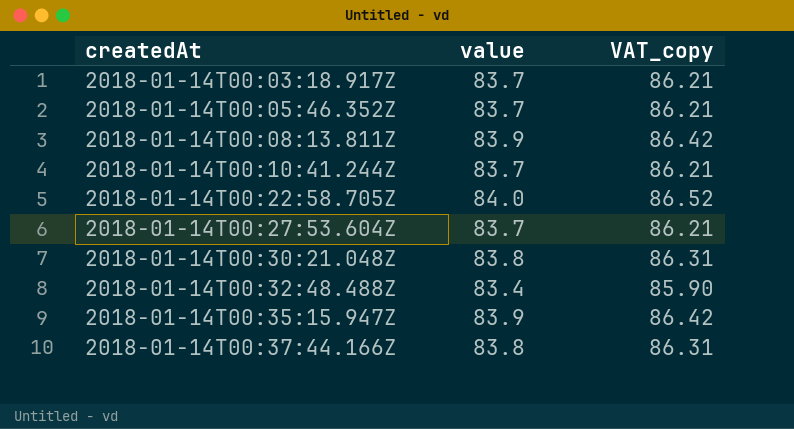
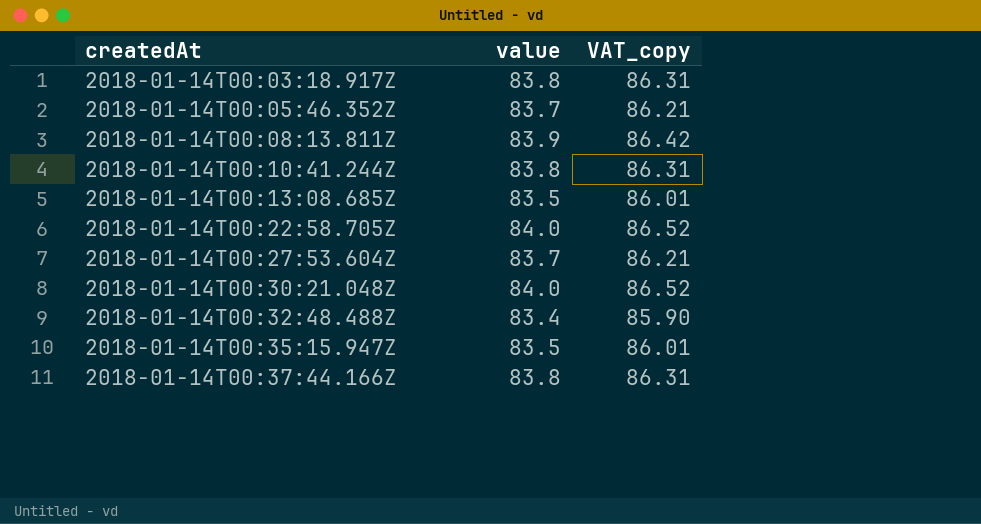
2018-01-14T00:03:18.917Z | value: 83.7 -> 83.8
2018-01-14T00:03:18.917Z | VAT_copy: 86.21 -> 86.31
2018-01-14T00:10:41.244Z | value: 83.7 -> 83.8
2018-01-14T00:10:41.244Z | VAT_copy: 86.21 -> 86.31
row 2018-01-14T00:13:08.685Z: none -> 83.5 | 86.01
2018-01-14T00:30:21.048Z | value: 83.8 -> 84.0
2018-01-14T00:30:21.048Z | VAT_copy: 86.31 -> 86.52
2018-01-14T00:35:15.947Z | value: 83.9 -> 83.5
2018-01-14T00:35:15.947Z | VAT_copy: 86.42 -> 86.01

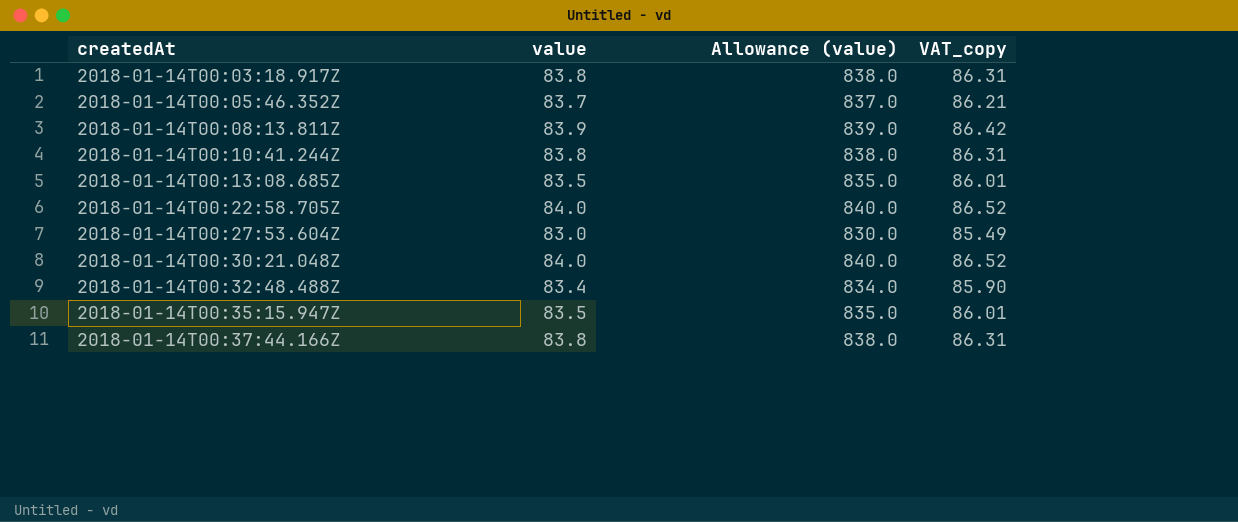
column Allowance (value) | formula: none -> [value] * 10
2018-01-14T00:27:53.604Z | value: 83.7 -> 83.0
2018-01-14T00:27:53.604Z | VAT_copy: 86.21 -> 85.49

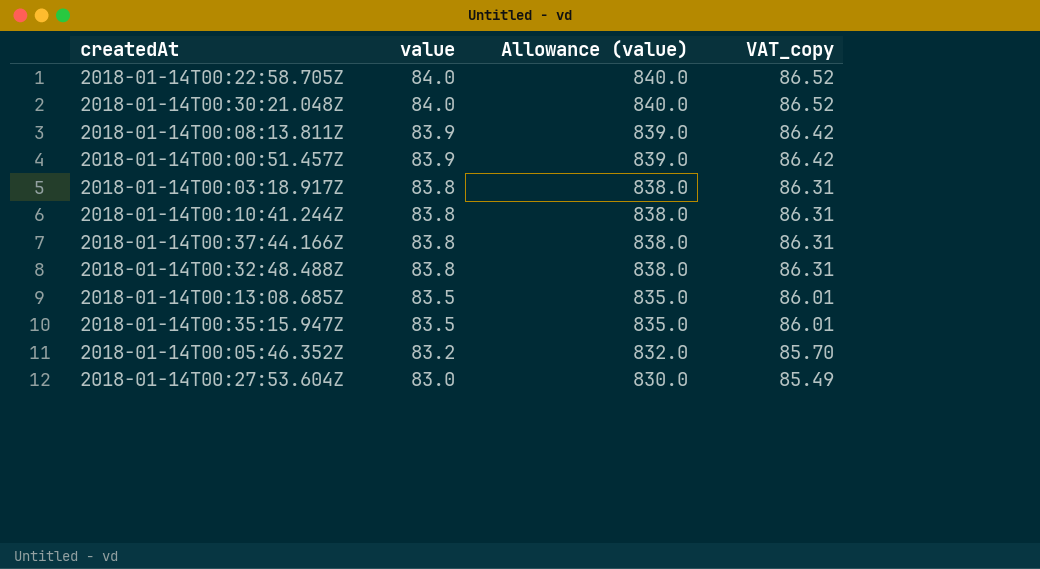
row order: createdAt ascending -> value descending
row 2018-01-14T00:00:51.457Z: none -> 83.9 | 839.0 | 86.42
2018-01-14T00:32:48.488Z | value: 83.4 -> 83.8
2018-01-14T00:32:48.488Z | Allowance (value): 834.0 -> 838.0
2018-01-14T00:32:48.488Z | VAT_copy: 85.90 -> 86.31
2018-01-14T00:05:46.352Z | value: 83.7 -> 83.2
2018-01-14T00:05:46.352Z | Allowance (value): 837.0 -> 832.0
2018-01-14T00:05:46.352Z | VAT_copy: 86.21 -> 85.70

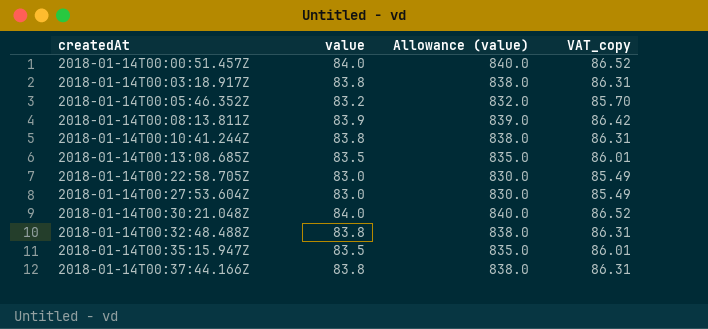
row order: value descending -> createdAt ascending
2018-01-14T00:00:51.457Z | value: 83.9 -> 84.0
2018-01-14T00:00:51.457Z | Allowance (value): 839.0 -> 840.0
2018-01-14T00:00:51.457Z | VAT_copy: 86.42 -> 86.52
2018-01-14T00:22:58.705Z | value: 84.0 -> 83.0
2018-01-14T00:22:58.705Z | Allowance (value): 840.0 -> 830.0
2018-01-14T00:22:58.705Z | VAT_copy: 86.52 -> 85.49

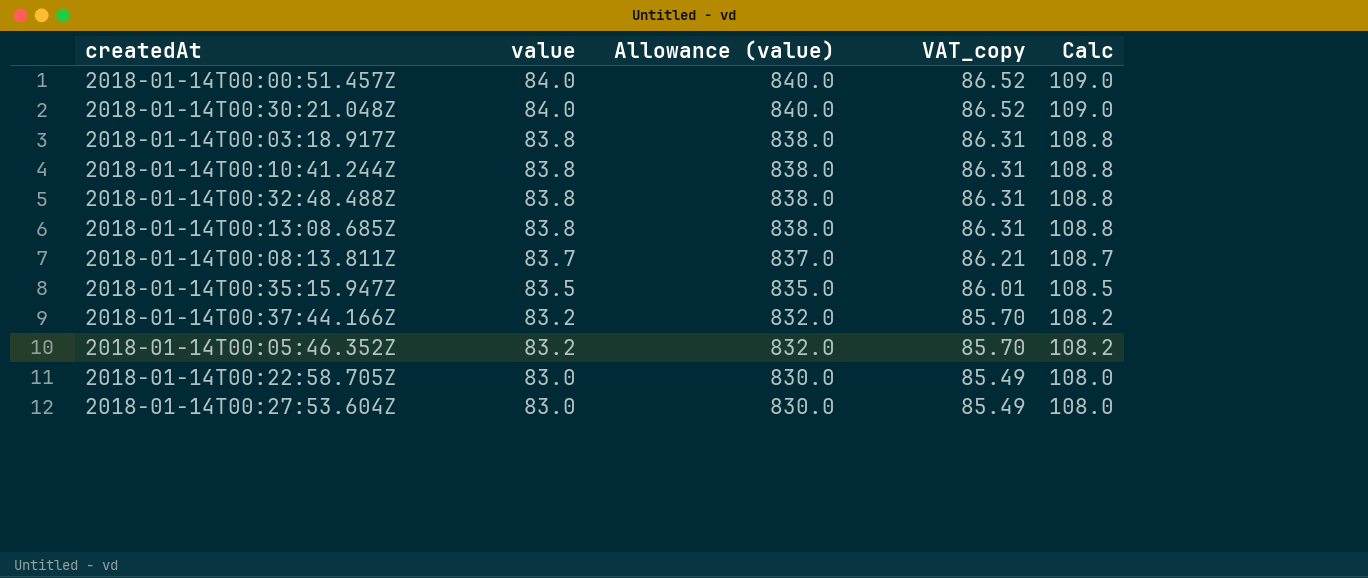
row order: createdAt ascending -> value descending
column Calc | formula: none -> [value] + 25
2018-01-14T00:13:08.685Z | value: 83.5 -> 83.8
2018-01-14T00:13:08.685Z | Allowance (value): 835.0 -> 838.0
2018-01-14T00:13:08.685Z | VAT_copy: 86.01 -> 86.31
2018-01-14T00:08:13.811Z | value: 83.9 -> 83.7
2018-01-14T00:08:13.811Z | Allowance (value): 839.0 -> 837.0
2018-01-14T00:08:13.811Z | VAT_copy: 86.42 -> 86.21
2018-01-14T00:37:44.166Z | value: 83.8 -> 83.2
2018-01-14T00:37:44.166Z | Allowance (value): 838.0 -> 832.0
2018-01-14T00:37:44.166Z | VAT_copy: 86.31 -> 85.70

